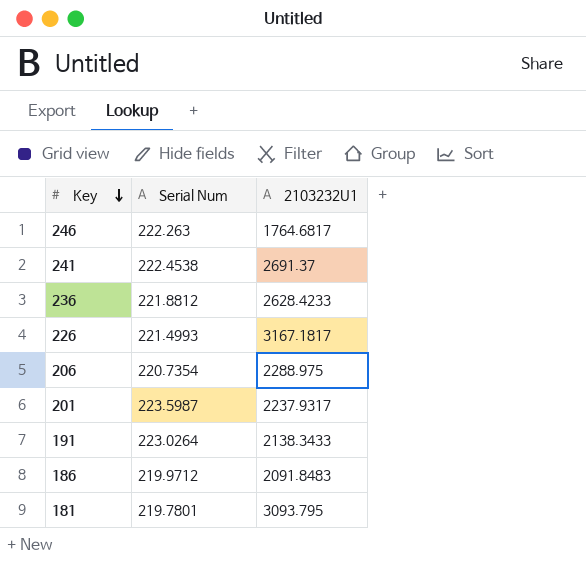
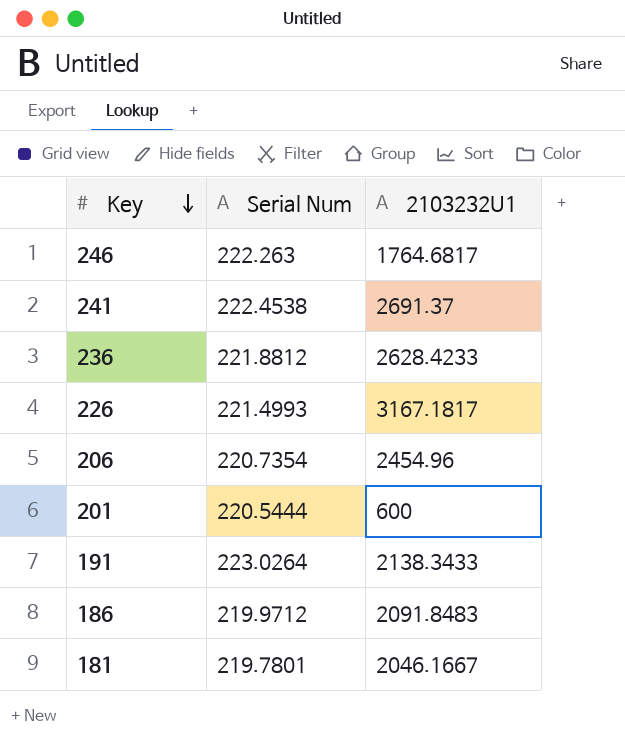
206 | 2103232U1: 2288.975 -> 2454.96
201 | Serial Num: 223.5987 -> 220.5444
201 | 2103232U1: 2237.9317 -> 600
181 | 2103232U1: 3093.795 -> 2046.1667

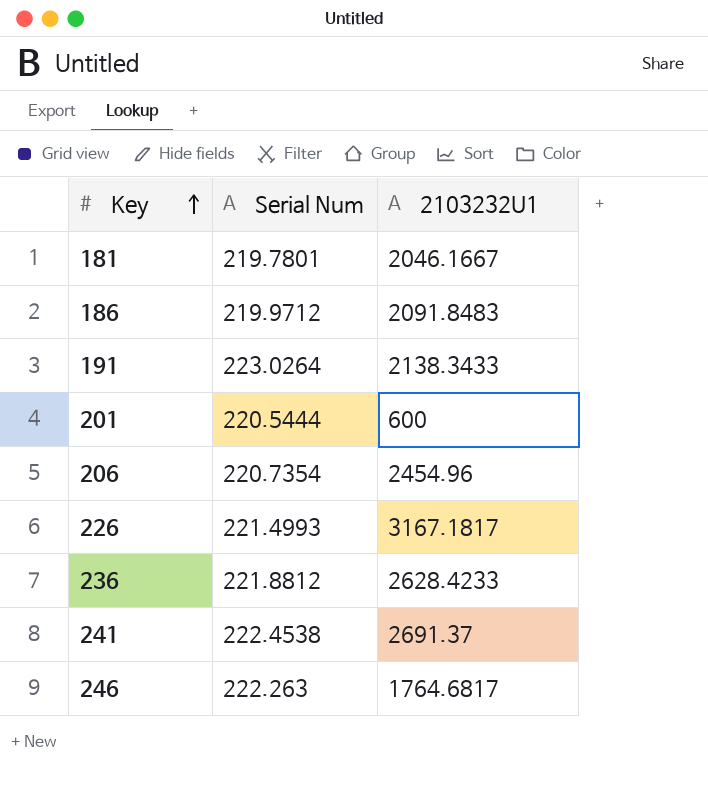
row order: Key descending -> Key ascending

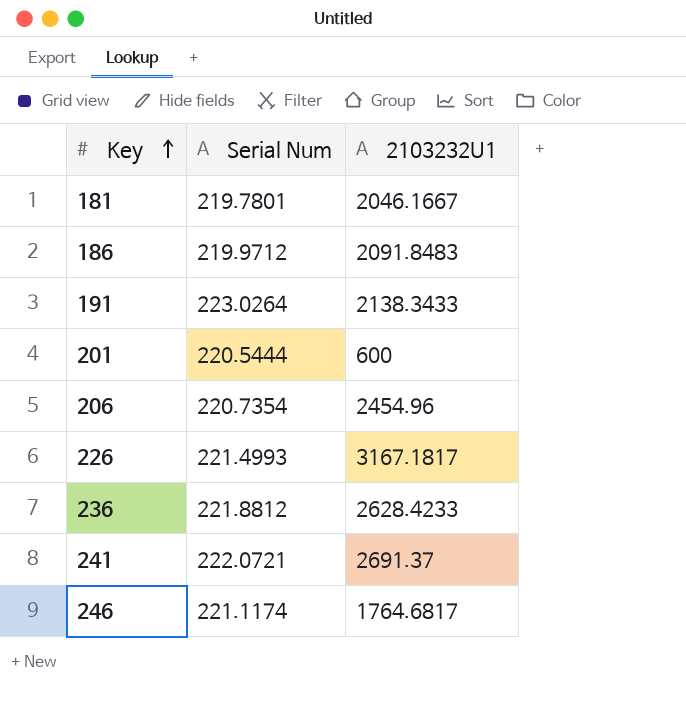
241 | Serial Num: 222.4538 -> 222.0721
246 | Serial Num: 222.263 -> 221.1174

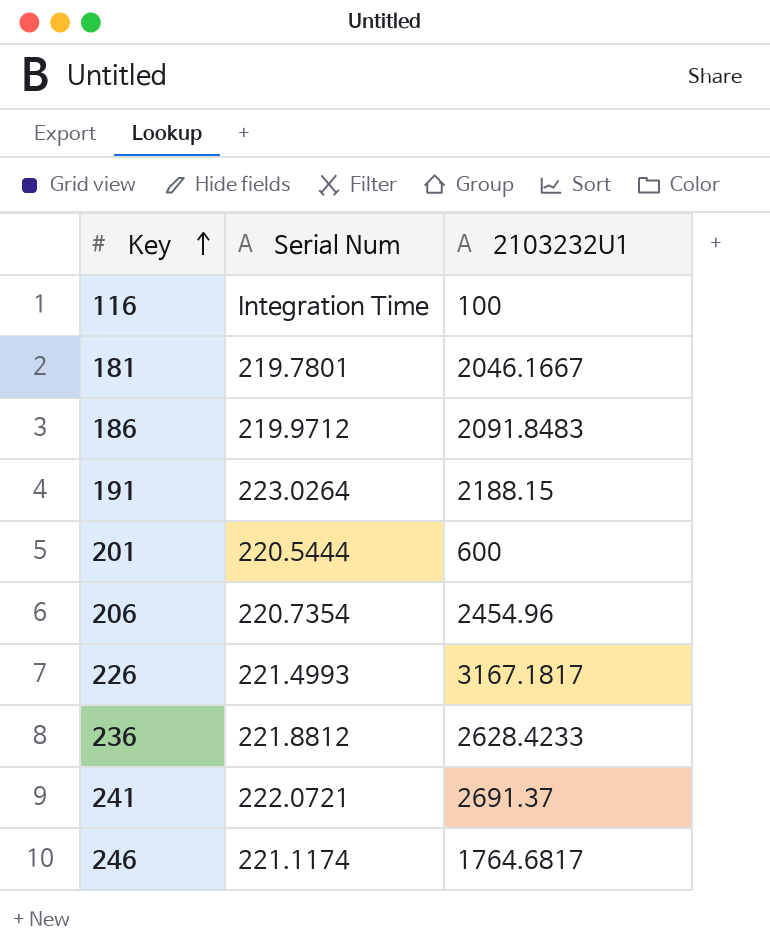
row 116: none -> Integration Time | 100
191 | 2103232U1: 2138.3433 -> 2188.15

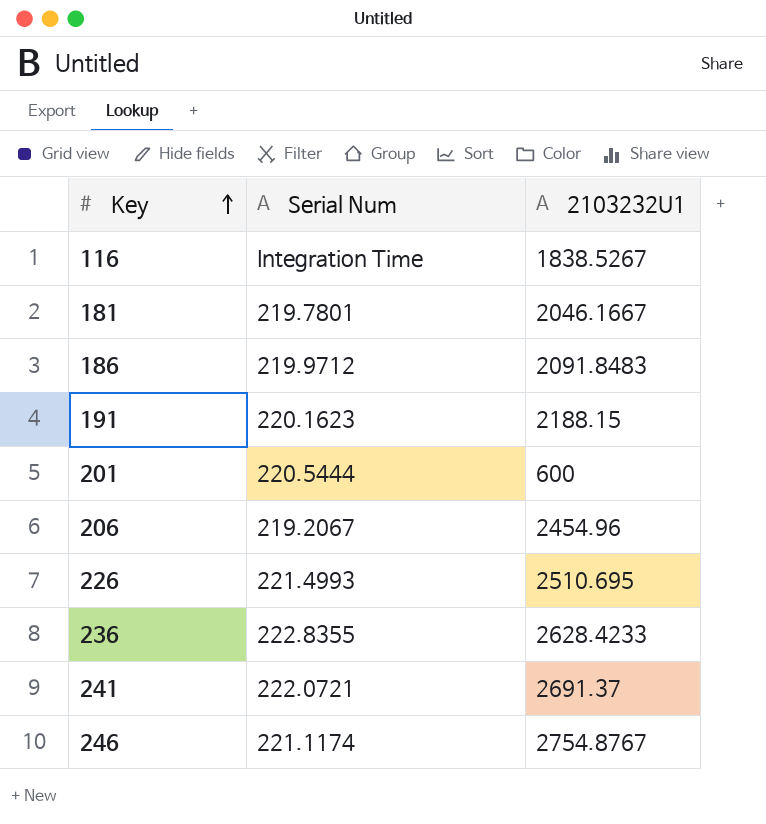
116 | 2103232U1: 100 -> 1838.5267
191 | Serial Num: 223.0264 -> 220.1623
206 | Serial Num: 220.7354 -> 219.2067
226 | 2103232U1: 3167.1817 -> 2510.695
236 | Serial Num: 221.8812 -> 222.8355
246 | 2103232U1: 1764.6817 -> 2754.8767

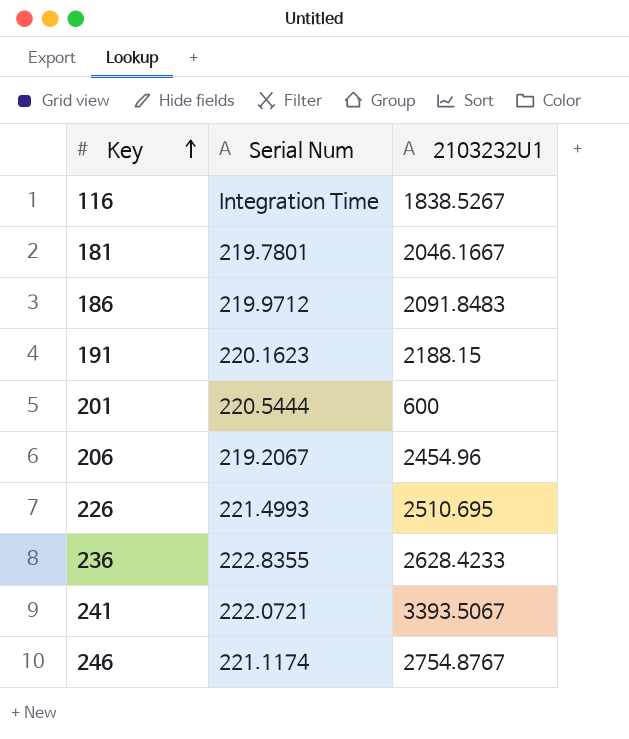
241 | 2103232U1: 2691.37 -> 3393.5067

